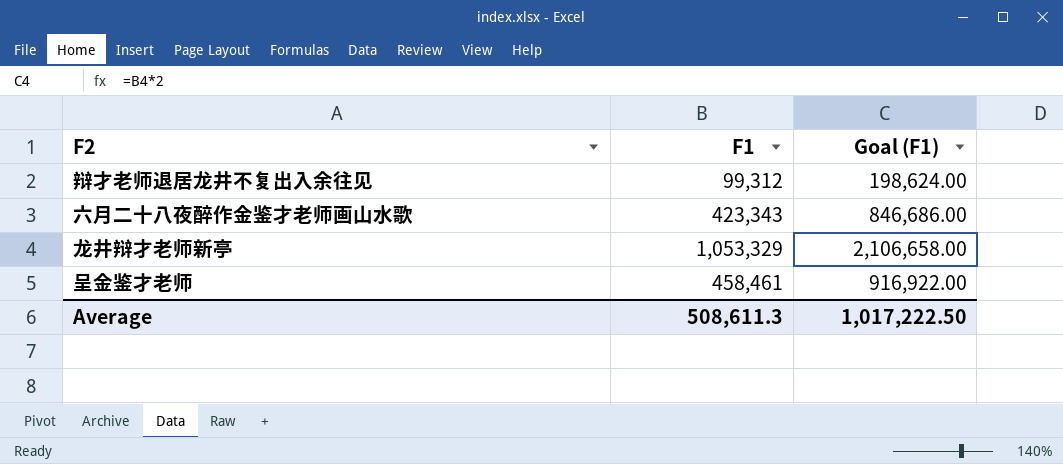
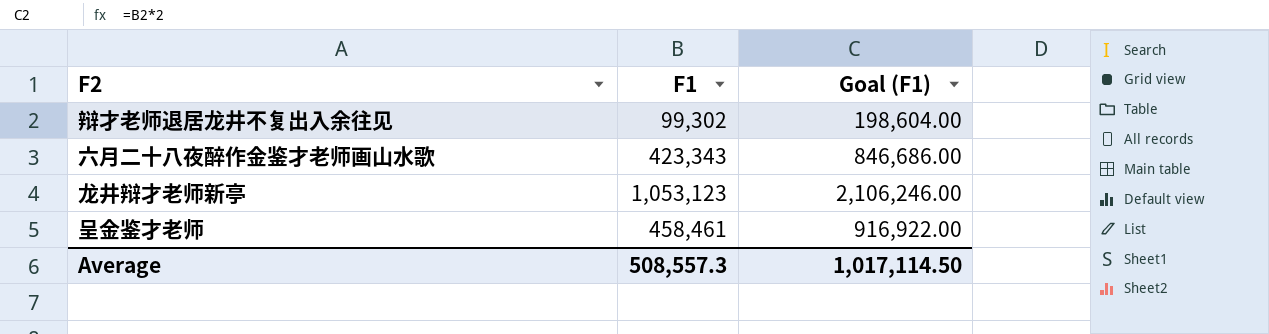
辩才老师退居龙井不复出入余往见 | F1: 99,312 -> 99,302
辩才老师退居龙井不复出入余往见 | Goal (F1): 198,624.00 -> 198,604.00
龙井辩才老师新亭 | F1: 1,053,329 -> 1,053,123
龙井辩才老师新亭 | Goal (F1): 2,106,658.00 -> 2,106,246.00
Average | F1: 508,611.3 -> 508,557.3
Average | Goal (F1): 1,017,222.50 -> 1,017,114.50

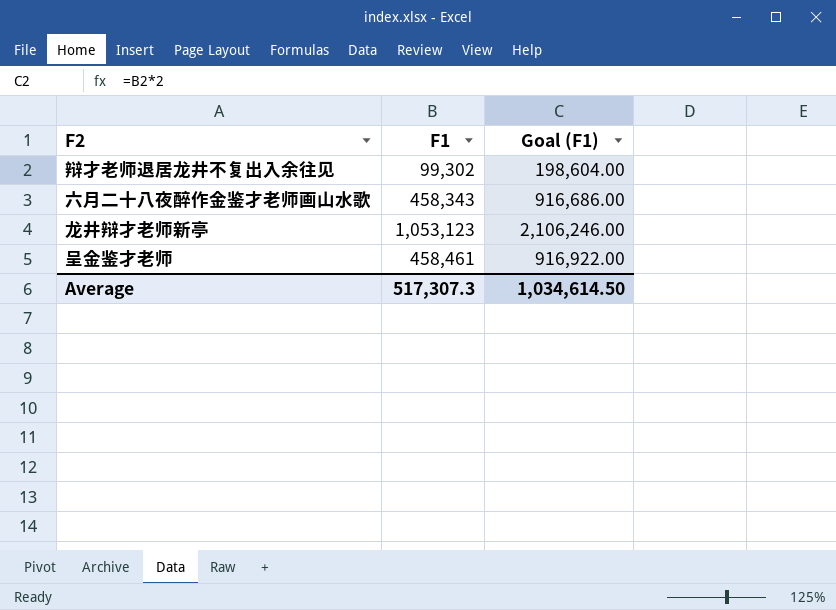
六月二十八夜醉作金鉴才老师画山水歌 | F1: 423,343 -> 458,343
六月二十八夜醉作金鉴才老师画山水歌 | Goal (F1): 846,686.00 -> 916,686.00
Average | F1: 508,557.3 -> 517,307.3
Average | Goal (F1): 1,017,114.50 -> 1,034,614.50

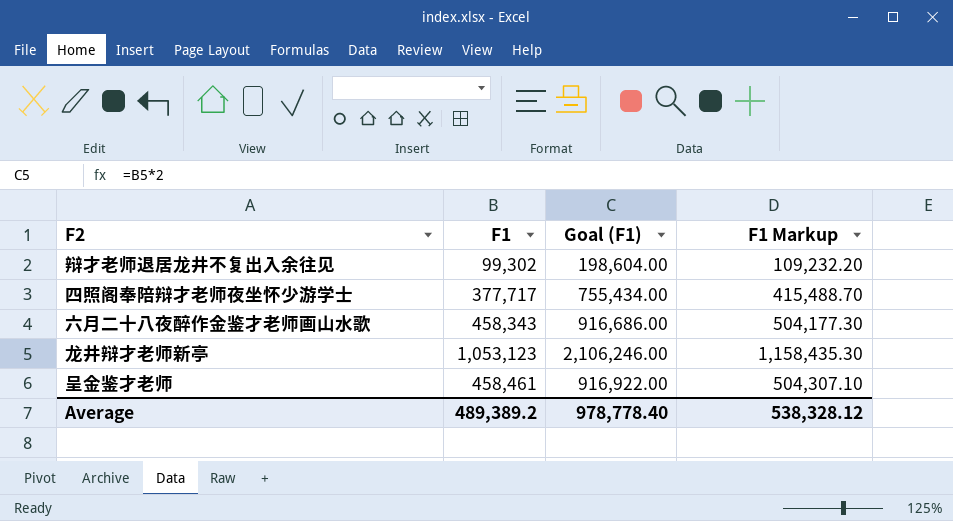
column F1 Markup | formula: none -> [F1] * 1.1
row 四照阁奉陪辩才老师夜坐怀少游学士: none -> 377,717 | 755,434.00 | 415,488.70
Average | F1: 517,307.3 -> 489,389.2
Average | Goal (F1): 1,034,614.50 -> 978,778.40

